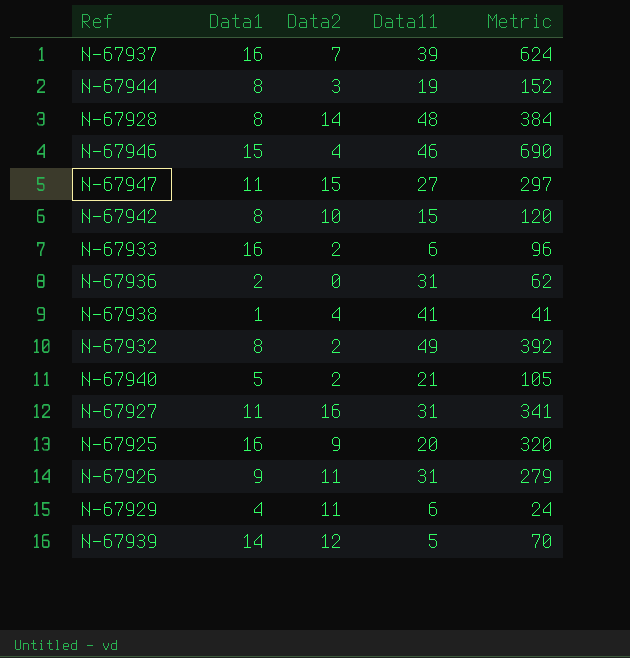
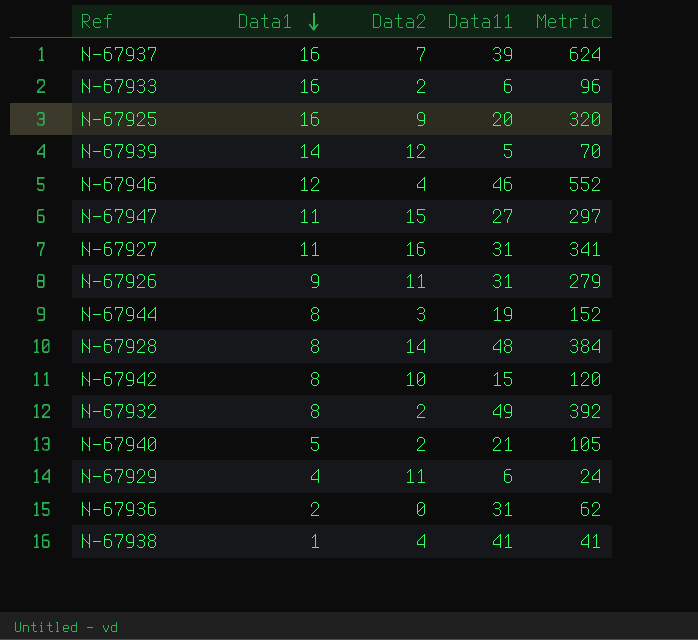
row order: none -> Data1 descending
N-67946 | Data1: 15 -> 12
N-67946 | Metric: 690 -> 552

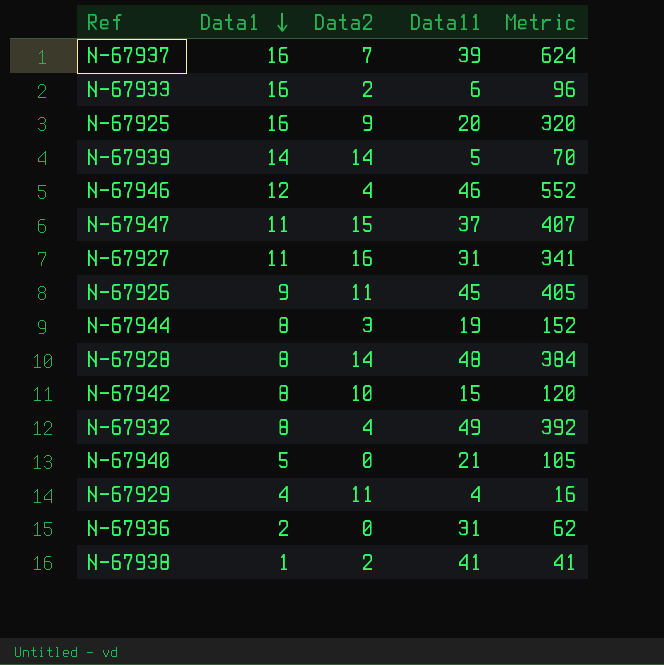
N-67939 | Data2: 12 -> 14
N-67947 | Data11: 27 -> 37
N-67947 | Metric: 297 -> 407
N-67926 | Data11: 31 -> 45
N-67926 | Metric: 279 -> 405
N-67932 | Data2: 2 -> 4
N-67940 | Data2: 2 -> 0
N-67929 | Data11: 6 -> 4
N-67929 | Metric: 24 -> 16
N-67938 | Data2: 4 -> 2

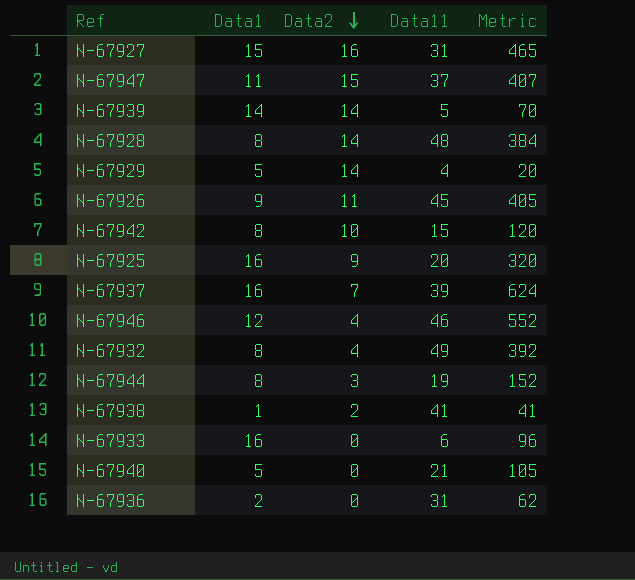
row order: Data1 descending -> Data2 descending
N-67927 | Data1: 11 -> 15
N-67927 | Metric: 341 -> 465
N-67929 | Data1: 4 -> 5
N-67929 | Data2: 11 -> 14
N-67929 | Metric: 16 -> 20
N-67933 | Data2: 2 -> 0

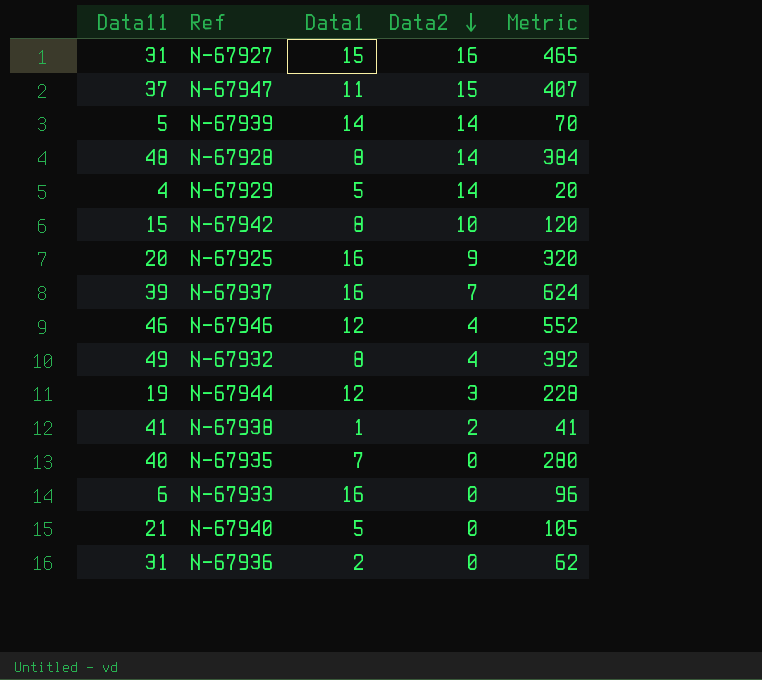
column Data11 | position: 4 -> 1
row N-67926: 9 | 11 | 45 | 405 -> none
N-67944 | Data1: 8 -> 12
N-67944 | Metric: 152 -> 228
row N-67935: none -> 40 | 7 | 0 | 280

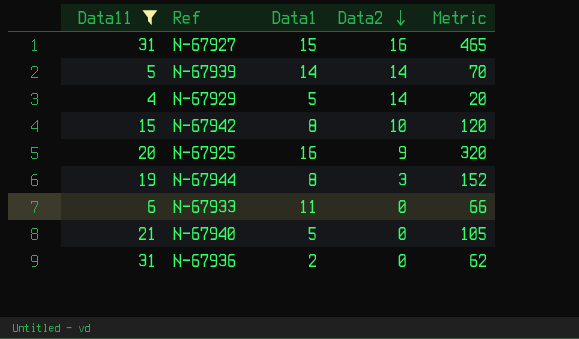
filter: none -> Data11 <= 31
N-67944 | Data1: 12 -> 8
N-67944 | Metric: 228 -> 152
N-67933 | Data1: 16 -> 11
N-67933 | Metric: 96 -> 66

